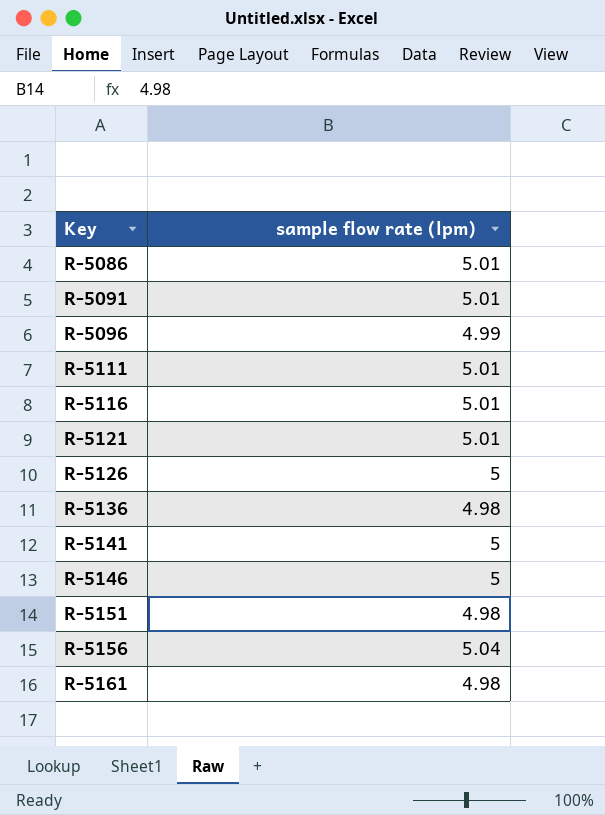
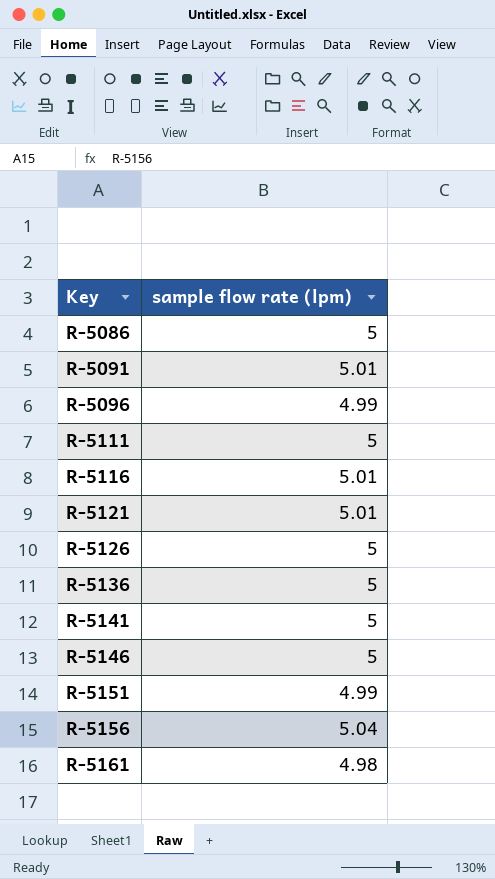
R-5086 | sample flow rate (lpm): 5.01 -> 5
R-5111 | sample flow rate (lpm): 5.01 -> 5
R-5136 | sample flow rate (lpm): 4.98 -> 5
R-5151 | sample flow rate (lpm): 4.98 -> 4.99

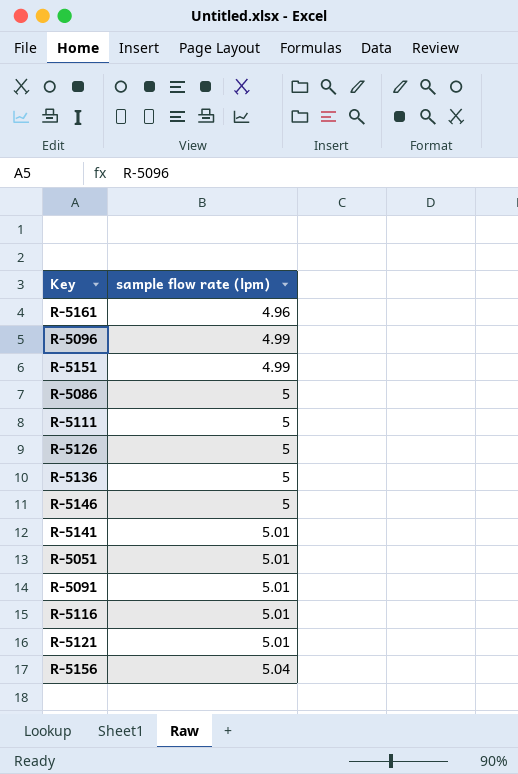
row order: Key ascending -> sample flow rate (lpm) ascending
R-5161 | sample flow rate (lpm): 4.98 -> 4.96
R-5141 | sample flow rate (lpm): 5 -> 5.01
row R-5051: none -> 5.01

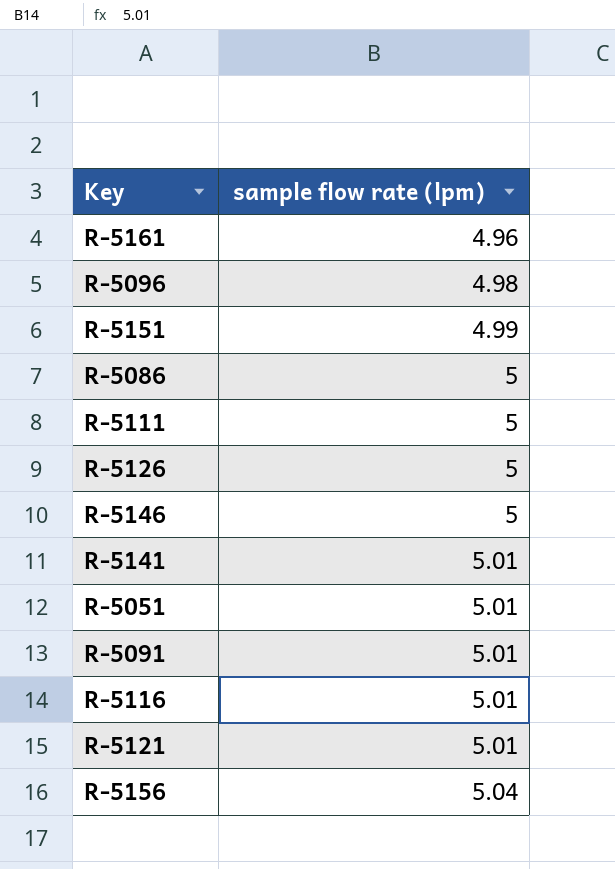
row R-5136: 5 -> none
R-5096 | sample flow rate (lpm): 4.99 -> 4.98

